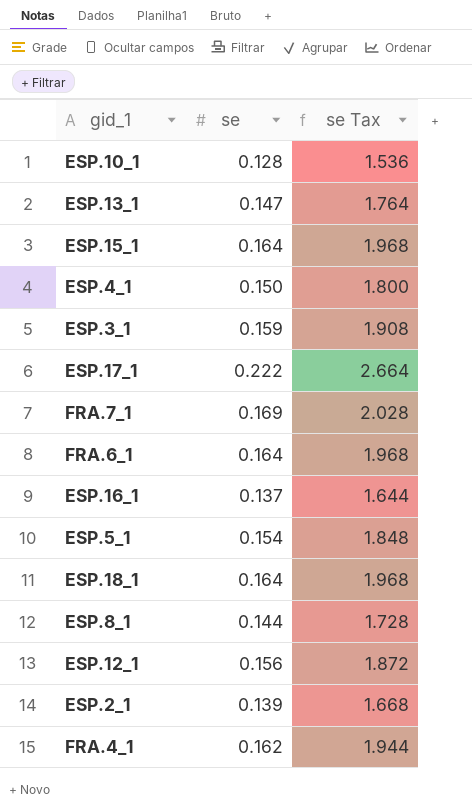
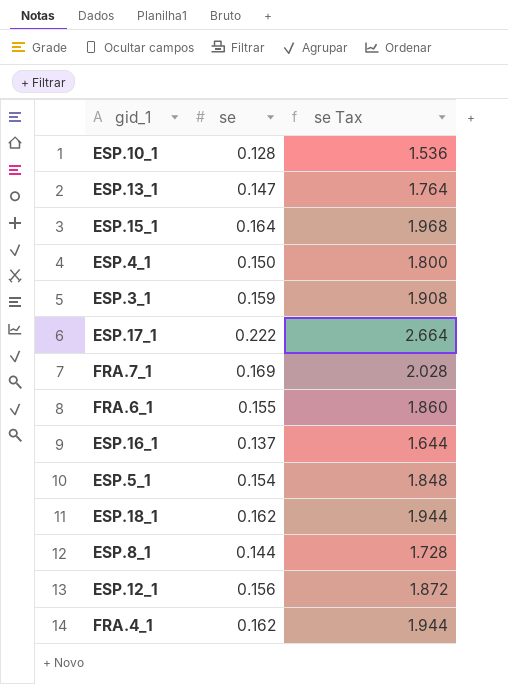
row ESP.2_1: 0.139 | 1.668 -> none
FRA.6_1 | se: 0.164 -> 0.155
FRA.6_1 | se Tax: 1.968 -> 1.860
ESP.18_1 | se: 0.164 -> 0.162
ESP.18_1 | se Tax: 1.968 -> 1.944

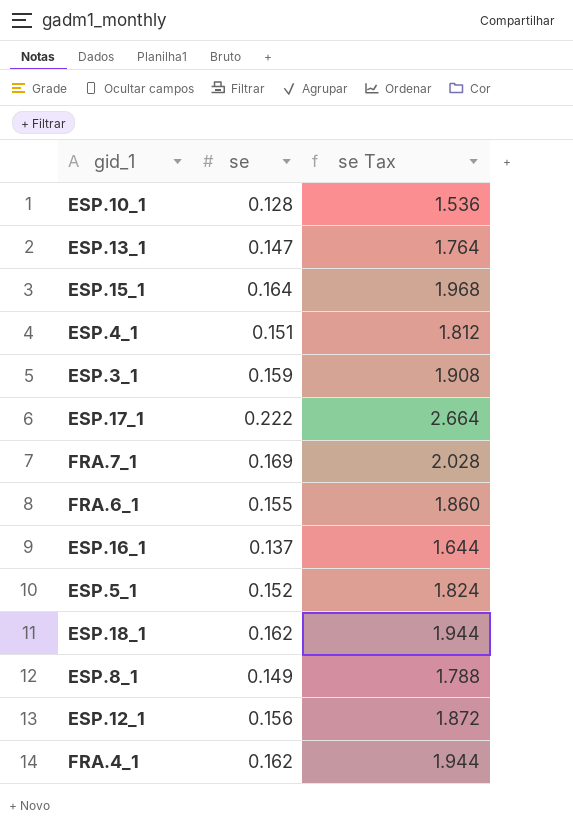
ESP.4_1 | se: 0.150 -> 0.151
ESP.4_1 | se Tax: 1.800 -> 1.812
ESP.5_1 | se: 0.154 -> 0.152
ESP.5_1 | se Tax: 1.848 -> 1.824
ESP.8_1 | se: 0.144 -> 0.149
ESP.8_1 | se Tax: 1.728 -> 1.788

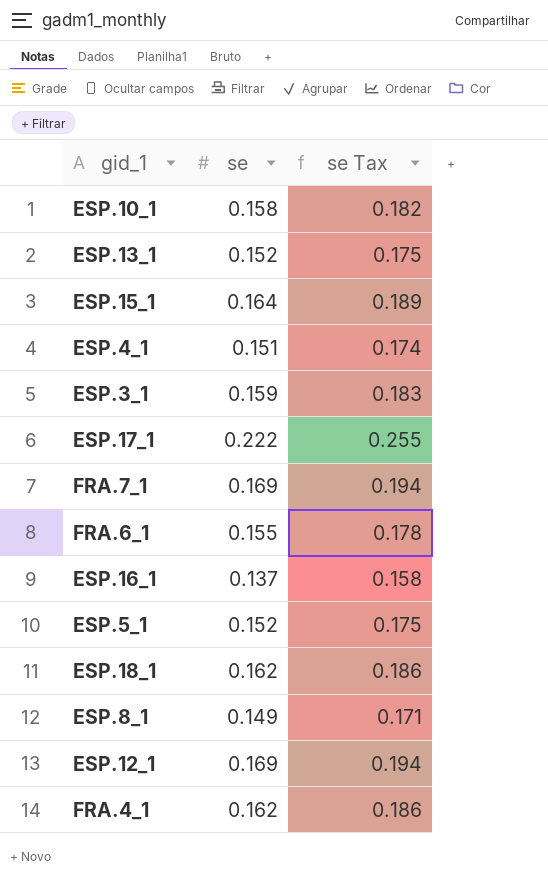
column se Tax | formula: [se] * 12 -> [se] * 1.15
ESP.10_1 | se: 0.128 -> 0.158
ESP.13_1 | se: 0.147 -> 0.152
ESP.12_1 | se: 0.156 -> 0.169

